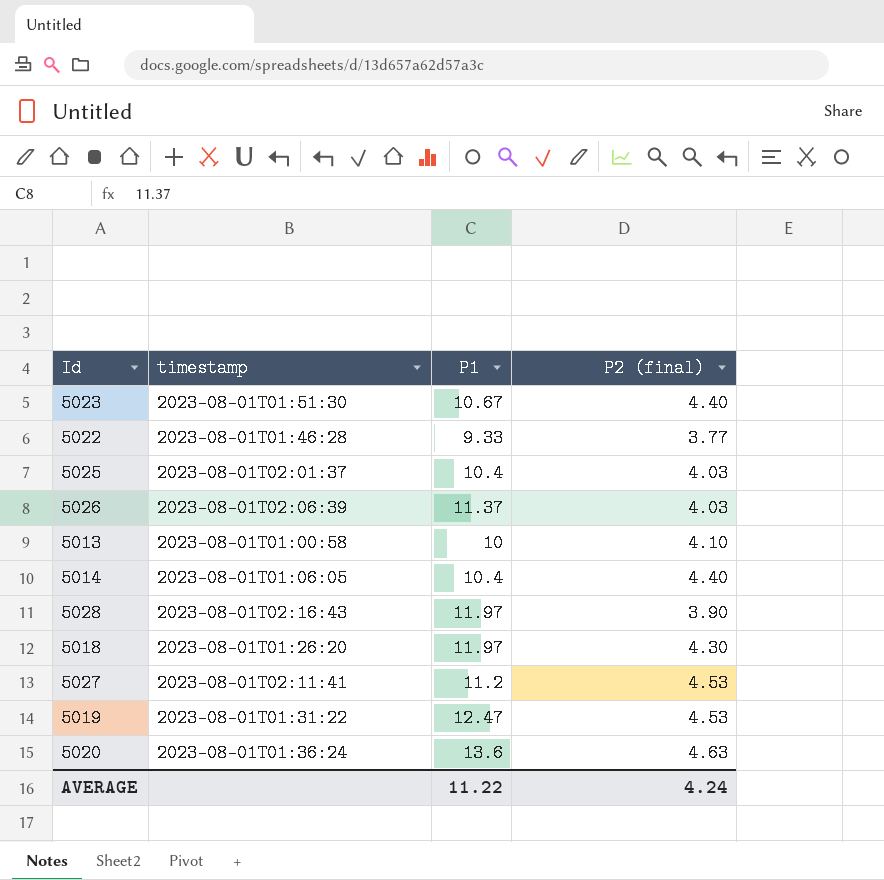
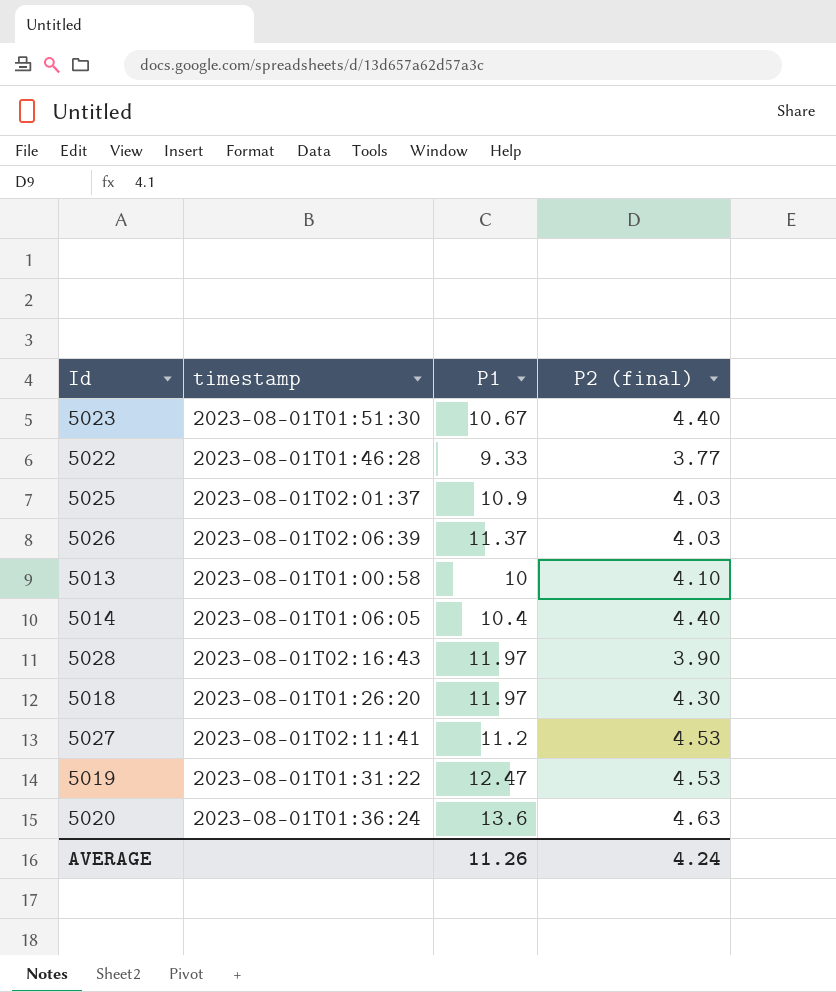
5025 | P1: 10.4 -> 10.9
AVERAGE | P1: 11.22 -> 11.26

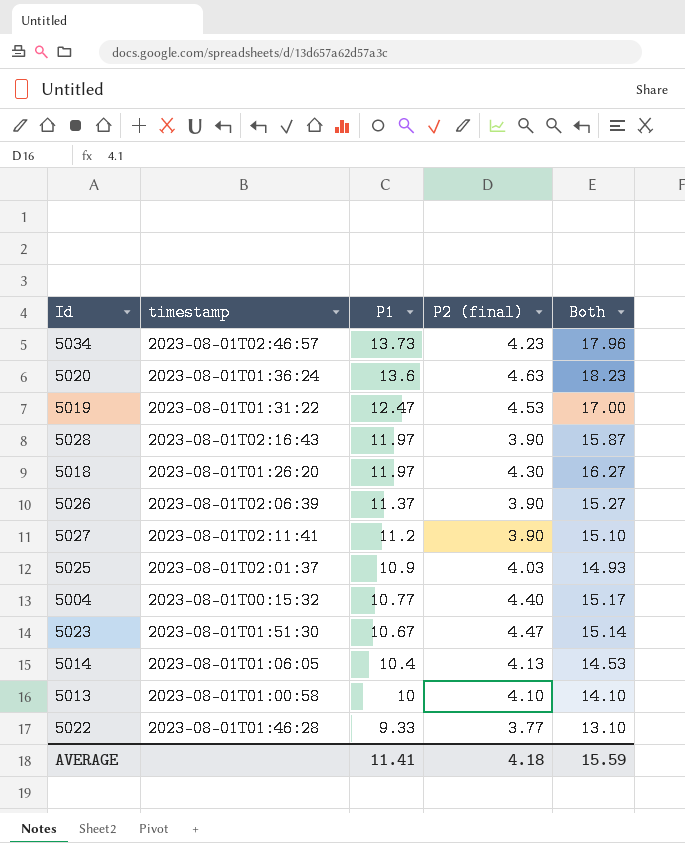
row order: none -> P1 descending
column Both | formula: none -> [P1] + [P2 (final)]
row 5034: none -> 2023-08-01T02:46:57 | 13.73 | 4.23 | 17.96
5026 | P2 (final): 4.03 -> 3.90
5027 | P2 (final): 4.53 -> 3.90
row 5004: none -> 2023-08-01T00:15:32 | 10.77 | 4.40 | 15.17
5023 | P2 (final): 4.40 -> 4.47
5014 | P2 (final): 4.40 -> 4.13
AVERAGE | P1: 11.26 -> 11.41
AVERAGE | P2 (final): 4.24 -> 4.18

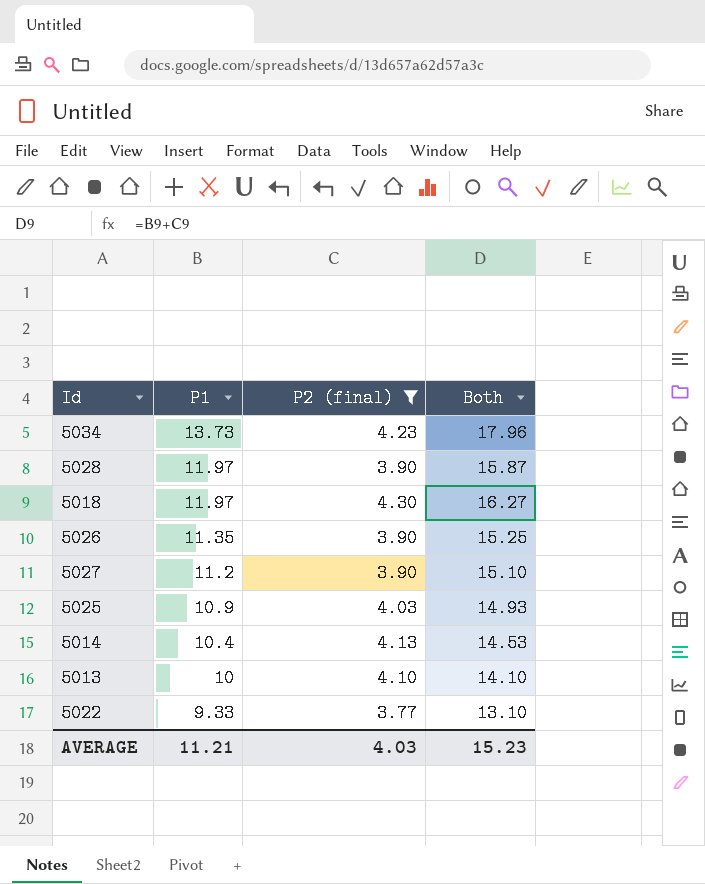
filter: none -> P2 (final) <= 4.30
column timestamp | position: 2 -> none
5026 | P1: 11.37 -> 11.35
5026 | Both: 15.27 -> 15.25
AVERAGE | P1: 11.41 -> 11.21
AVERAGE | P2 (final): 4.18 -> 4.03
AVERAGE | Both: 15.59 -> 15.23

